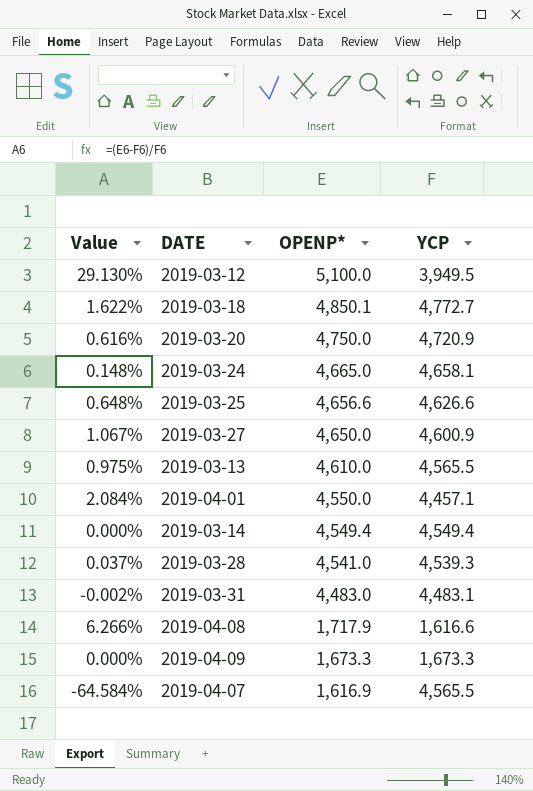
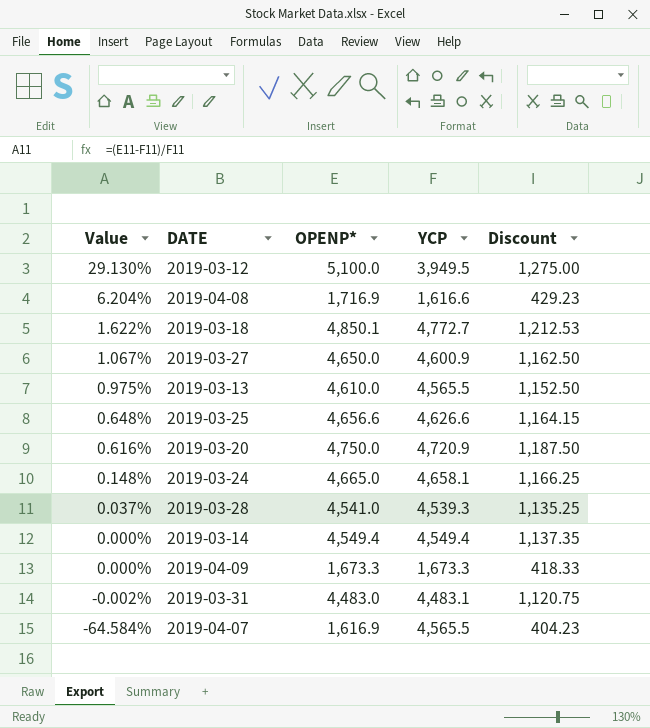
row order: OPENP* descending -> Value descending
column Discount | formula: none -> [OPENP*] * 0.25
row 2019-04-01: 2.084% | 4,550.0 | 4,457.1 -> none
2019-04-08 | Value: 6.266% -> 6.204%
2019-04-08 | OPENP*: 1,717.9 -> 1,716.9

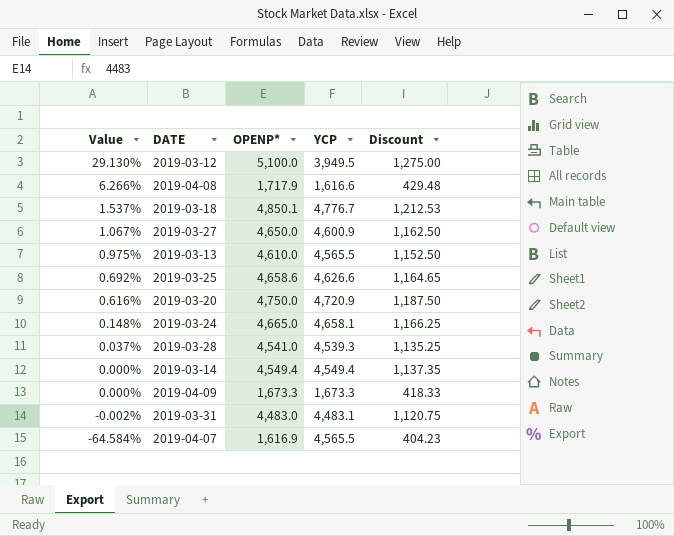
2019-04-08 | Value: 6.204% -> 6.266%
2019-04-08 | OPENP*: 1,716.9 -> 1,717.9
2019-04-08 | Discount: 429.23 -> 429.48
2019-03-18 | Value: 1.622% -> 1.537%
2019-03-18 | YCP: 4,772.7 -> 4,776.7
2019-03-25 | Value: 0.648% -> 0.692%
2019-03-25 | OPENP*: 4,656.6 -> 4,658.6
2019-03-25 | Discount: 1,164.15 -> 1,164.65

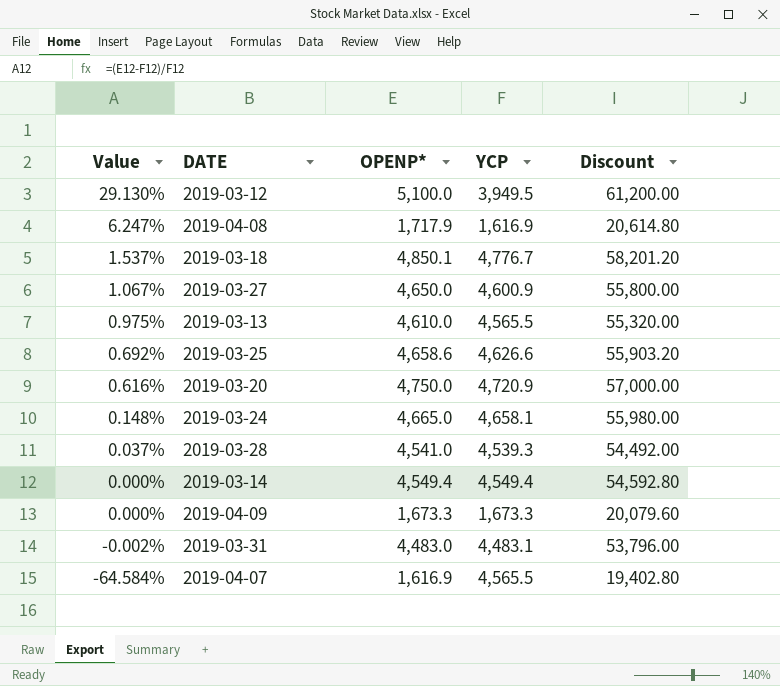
column Discount | formula: [OPENP*] * 0.25 -> [OPENP*] * 12
2019-04-08 | Value: 6.266% -> 6.247%
2019-04-08 | YCP: 1,616.6 -> 1,616.9

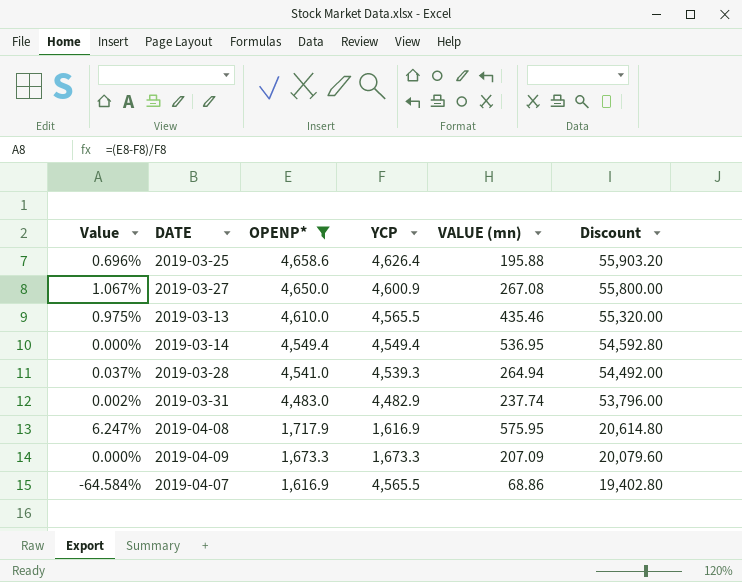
filter: none -> OPENP* <= 4,658.6
row order: Value descending -> OPENP* descending
column VALUE (mn) | position: none -> 5
2019-03-25 | Value: 0.692% -> 0.696%
2019-03-25 | YCP: 4,626.6 -> 4,626.4
2019-03-31 | Value: -0.002% -> 0.002%
2019-03-31 | YCP: 4,483.1 -> 4,482.9

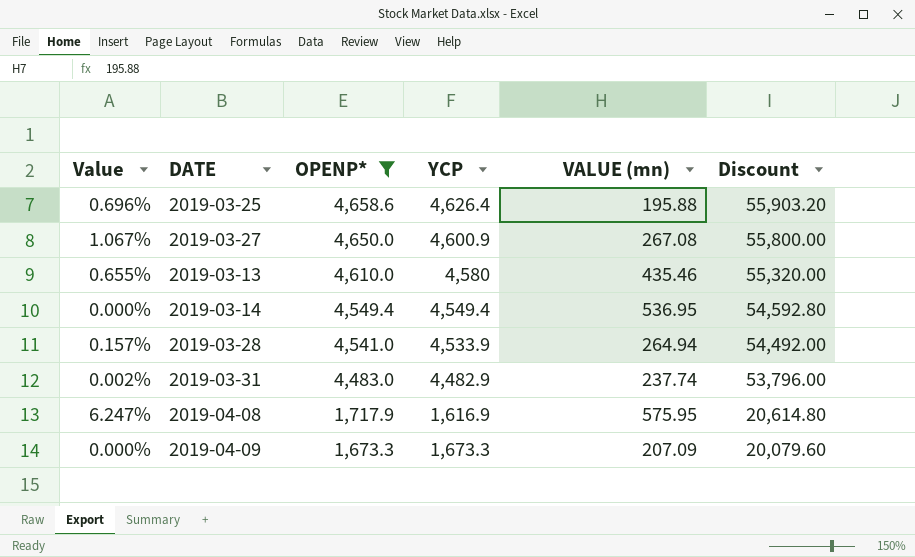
row 2019-04-07: -64.584% | 1,616.9 | 4,565.5 | 68.86 | 19,402.80 -> none
2019-03-13 | Value: 0.975% -> 0.655%
2019-03-13 | YCP: 4,565.5 -> 4,580
2019-03-28 | Value: 0.037% -> 0.157%
2019-03-28 | YCP: 4,539.3 -> 4,533.9

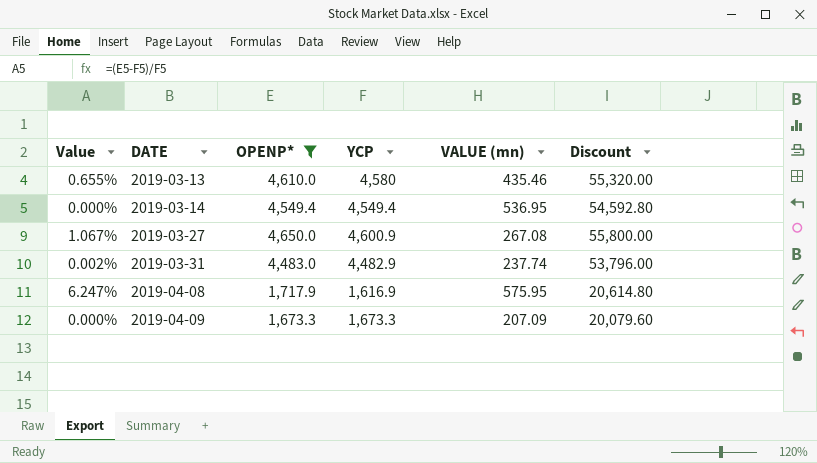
row order: OPENP* descending -> DATE ascending
row 2019-03-25: 0.696% | 4,658.6 | 4,626.4 | 195.88 | 55,903.20 -> none
row 2019-03-28: 0.157% | 4,541.0 | 4,533.9 | 264.94 | 54,492.00 -> none

